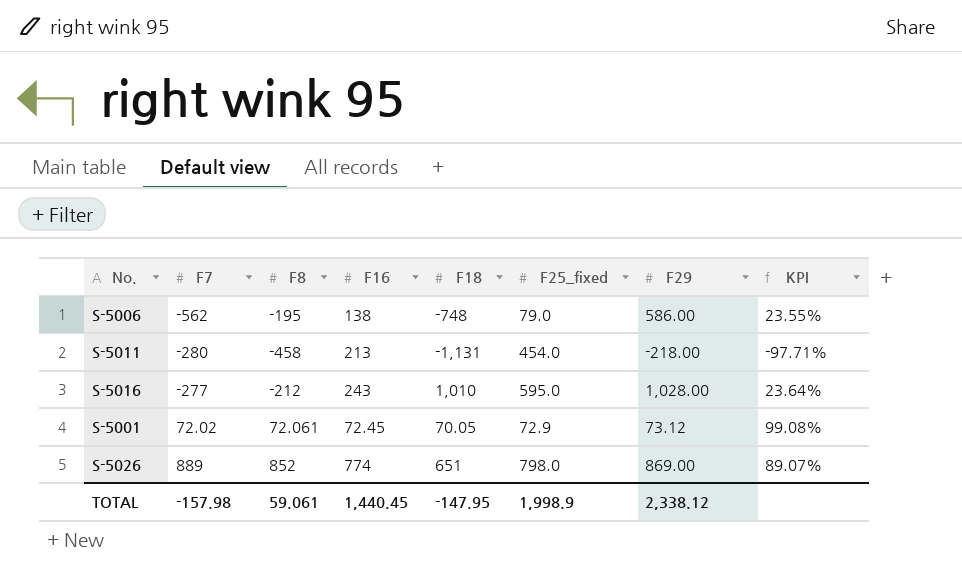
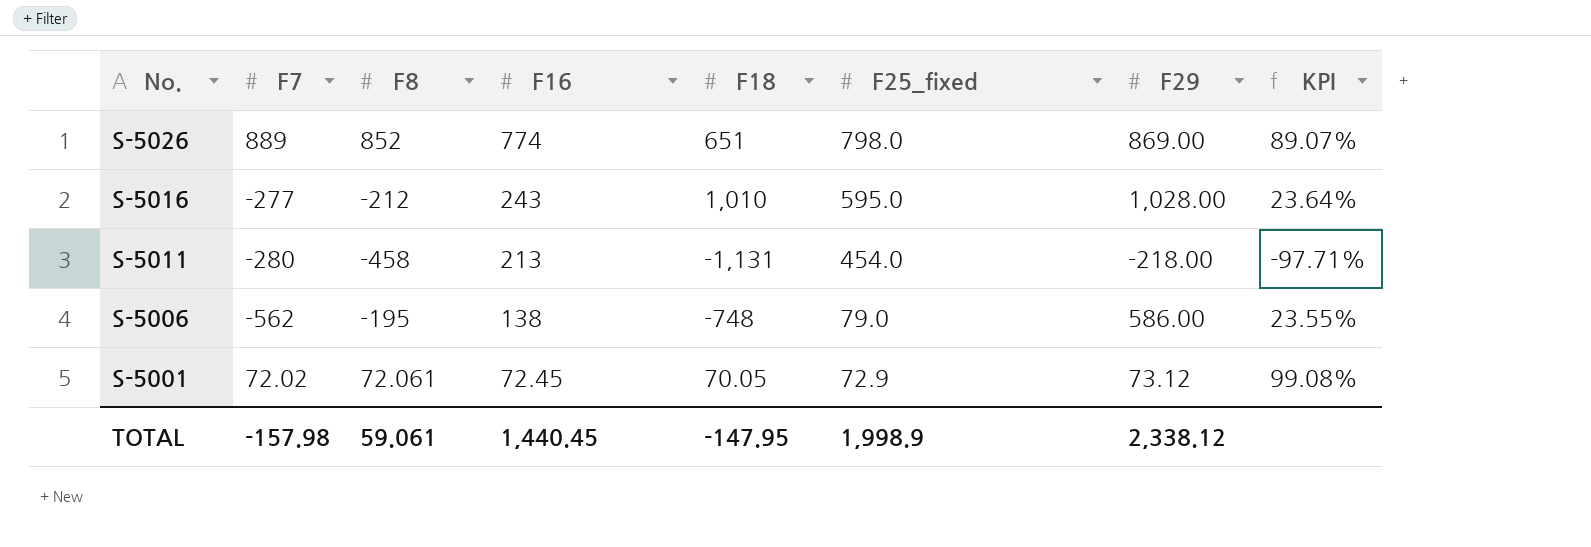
row order: F7 ascending -> No. descending

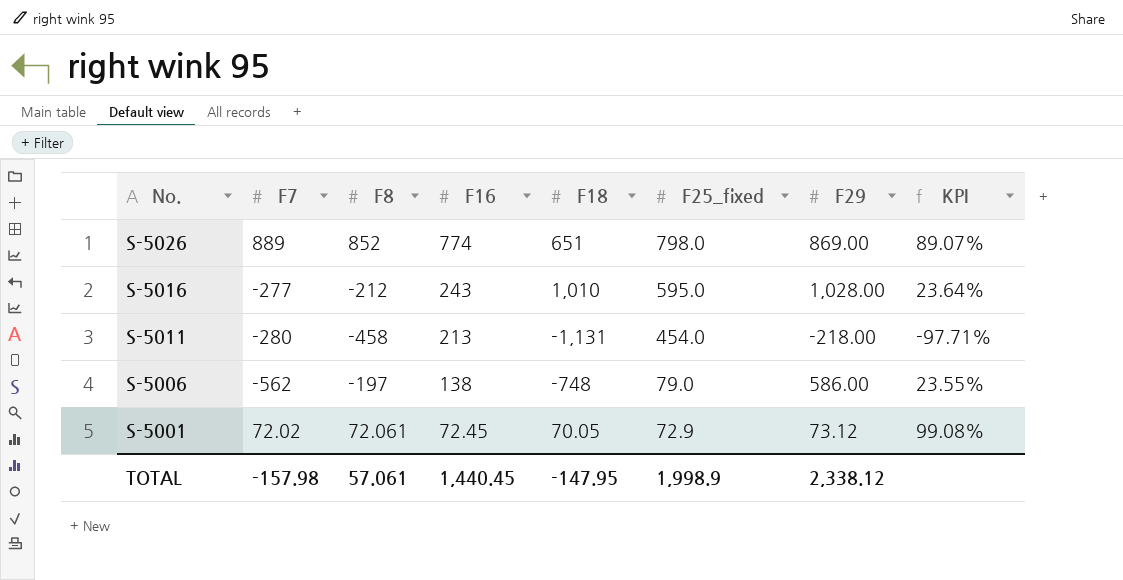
S-5006 | F8: -195 -> -197
TOTAL | F8: 59.061 -> 57.061

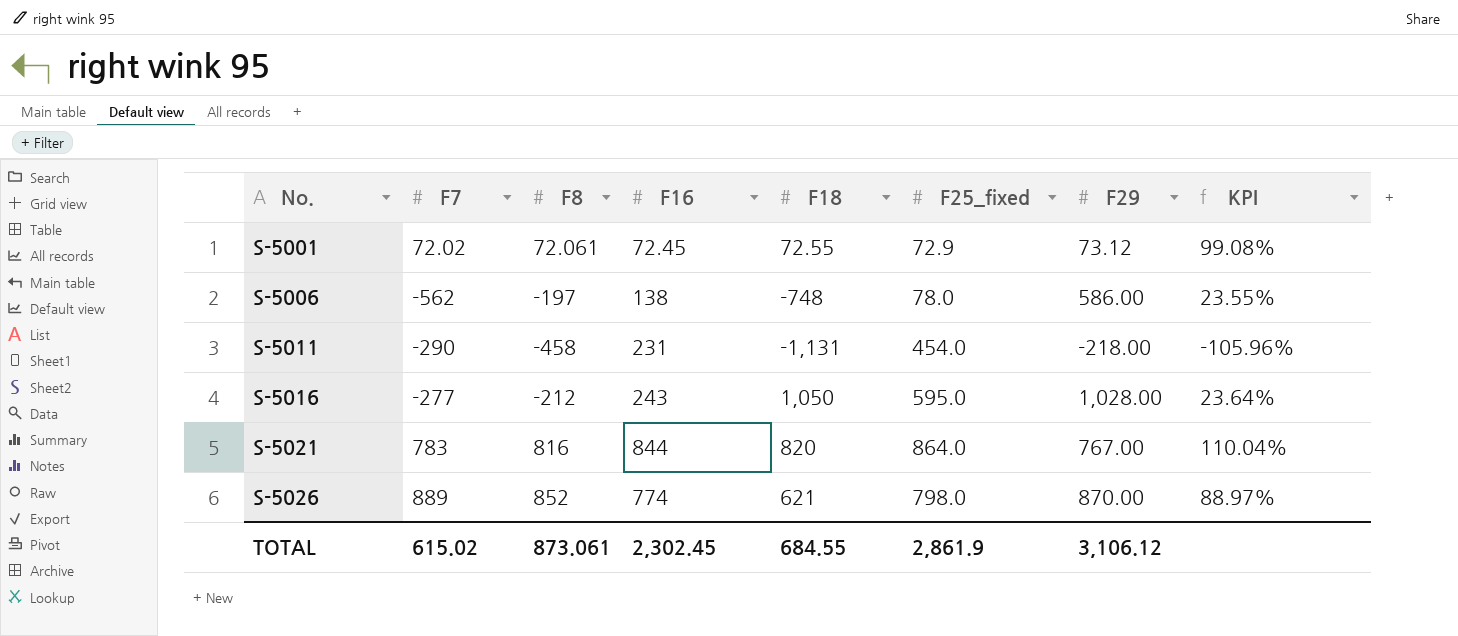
row order: No. descending -> No. ascending
S-5001 | F18: 70.05 -> 72.55
S-5006 | F25_fixed: 79.0 -> 78.0
S-5011 | F7: -280 -> -290
S-5011 | F16: 213 -> 231
S-5011 | KPI: -97.71% -> -105.96%
S-5016 | F18: 1,010 -> 1,050
row S-5021: none -> 783 | 816 | 844 | 820 | 864.0 | 767.00 | 110.04%
S-5026 | F18: 651 -> 621
S-5026 | F29: 869.00 -> 870.00
S-5026 | KPI: 89.07% -> 88.97%
TOTAL | F7: -157.98 -> 615.02
TOTAL | F8: 57.061 -> 873.061
TOTAL | F16: 1,440.45 -> 2,302.45
TOTAL | F18: -147.95 -> 684.55
TOTAL | F25_fixed: 1,998.9 -> 2,861.9
TOTAL | F29: 2,338.12 -> 3,106.12

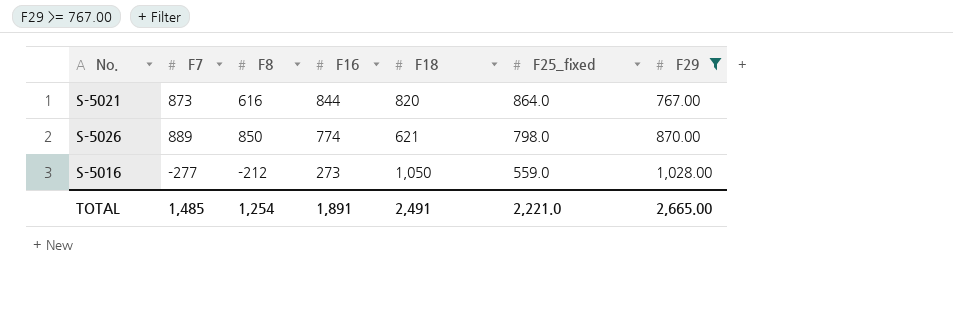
filter: none -> F29 >= 767.00
row order: No. ascending -> F16 descending
column KPI | formula: [F16] / [F29] -> none
S-5021 | F7: 783 -> 873
S-5021 | F8: 816 -> 616
S-5026 | F8: 852 -> 850
S-5016 | F16: 243 -> 273
S-5016 | F25_fixed: 595.0 -> 559.0
TOTAL | F7: 615.02 -> 1,485
TOTAL | F8: 873.061 -> 1,254
TOTAL | F16: 2,302.45 -> 1,891
TOTAL | F18: 684.55 -> 2,491
TOTAL | F25_fixed: 2,861.9 -> 2,221.0
TOTAL | F29: 3,106.12 -> 2,665.00

